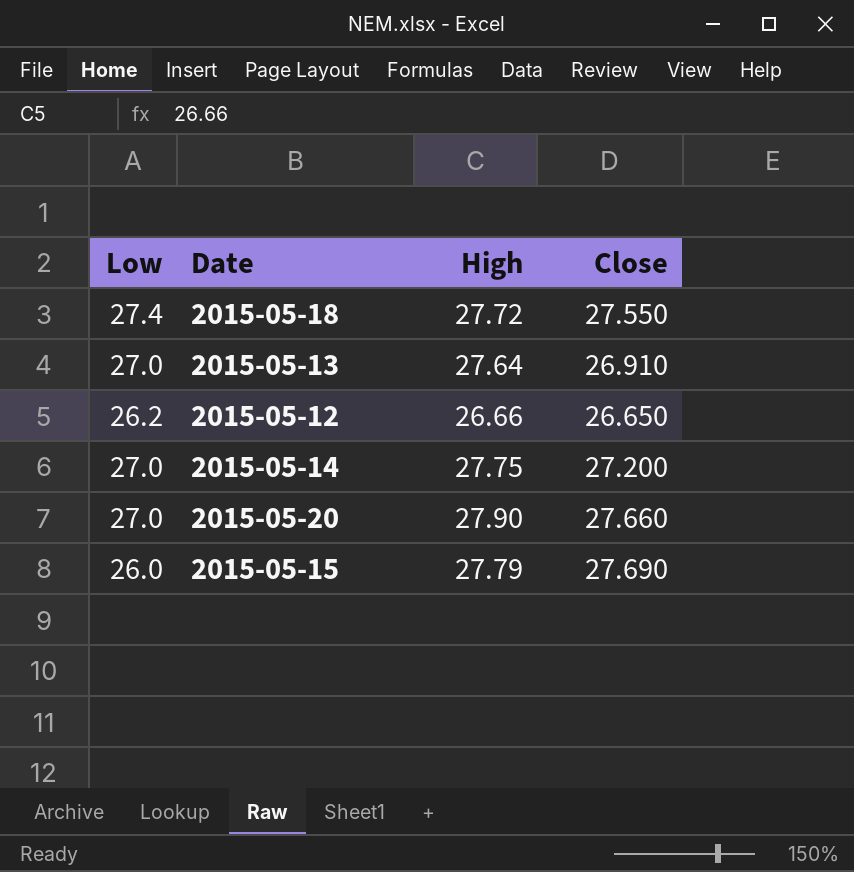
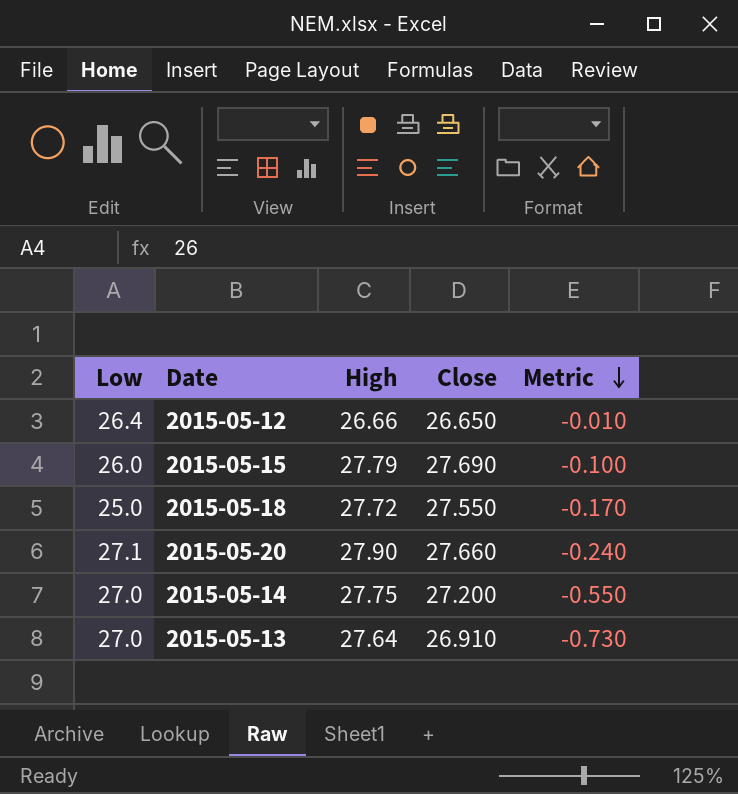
row order: none -> Metric descending
column Metric | formula: none -> [Close] - [High]
2015-05-12 | Low: 26.2 -> 26.4
2015-05-18 | Low: 27.4 -> 25.0
2015-05-20 | Low: 27.0 -> 27.1

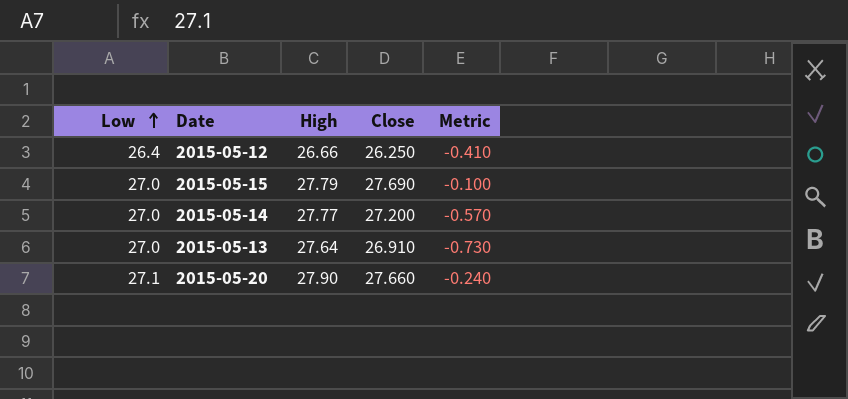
row order: Metric descending -> Low ascending
row 2015-05-18: 25.0 | 27.72 | 27.550 | -0.170 -> none
2015-05-12 | Close: 26.650 -> 26.250
2015-05-12 | Metric: -0.010 -> -0.410
2015-05-15 | Low: 26.0 -> 27.0
2015-05-14 | High: 27.75 -> 27.77
2015-05-14 | Metric: -0.550 -> -0.570

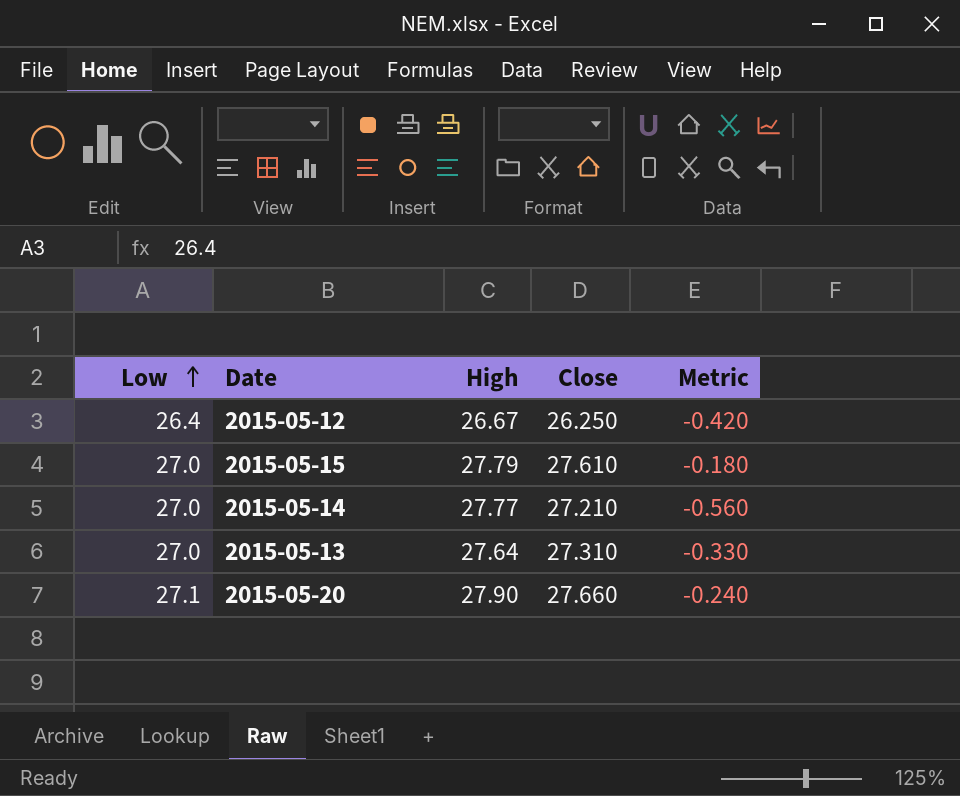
2015-05-12 | High: 26.66 -> 26.67
2015-05-12 | Metric: -0.410 -> -0.420
2015-05-15 | Close: 27.690 -> 27.610
2015-05-15 | Metric: -0.100 -> -0.180
2015-05-14 | Close: 27.200 -> 27.210
2015-05-14 | Metric: -0.570 -> -0.560
2015-05-13 | Close: 26.910 -> 27.310
2015-05-13 | Metric: -0.730 -> -0.330

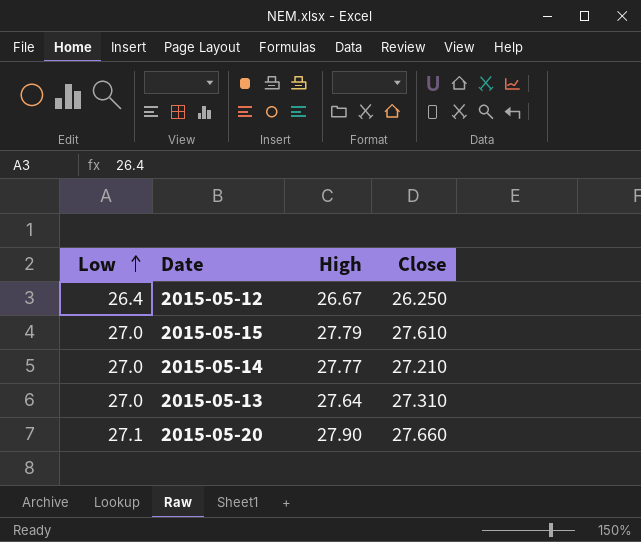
column Metric | formula: [Close] - [High] -> none

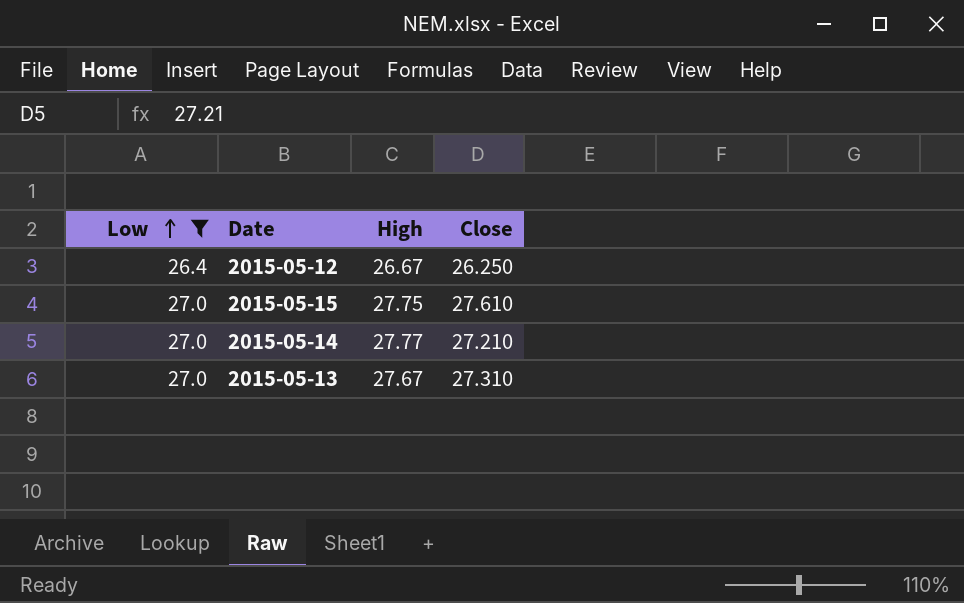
filter: none -> Low != 27.1
2015-05-15 | High: 27.79 -> 27.75
2015-05-13 | High: 27.64 -> 27.67

